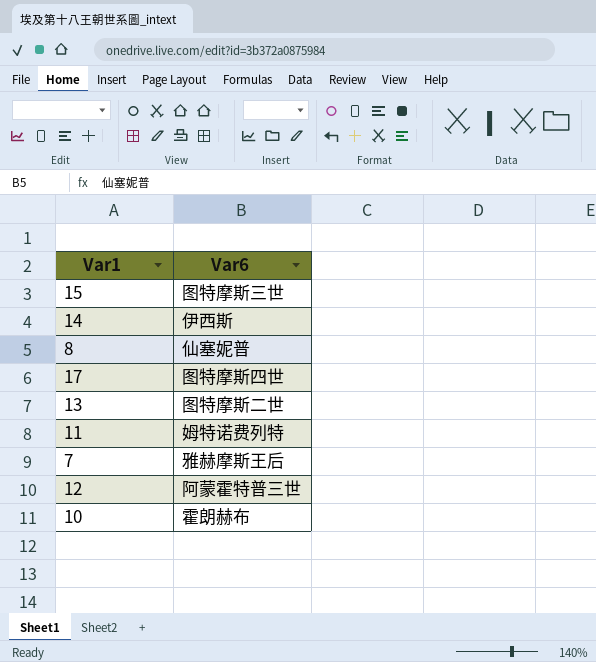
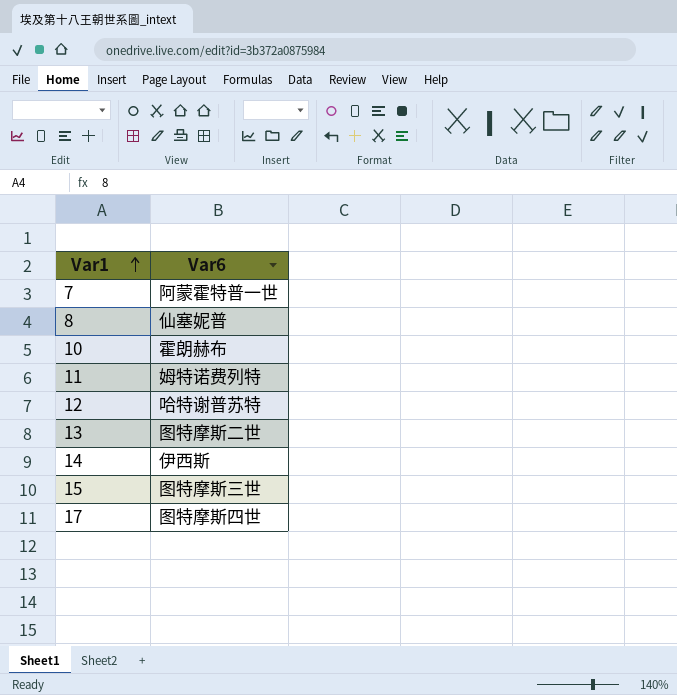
row order: none -> Var1 ascending
7 | Var6: 雅赫摩斯王后 -> 阿蒙霍特普一世
12 | Var6: 阿蒙霍特普三世 -> 哈特谢普苏特

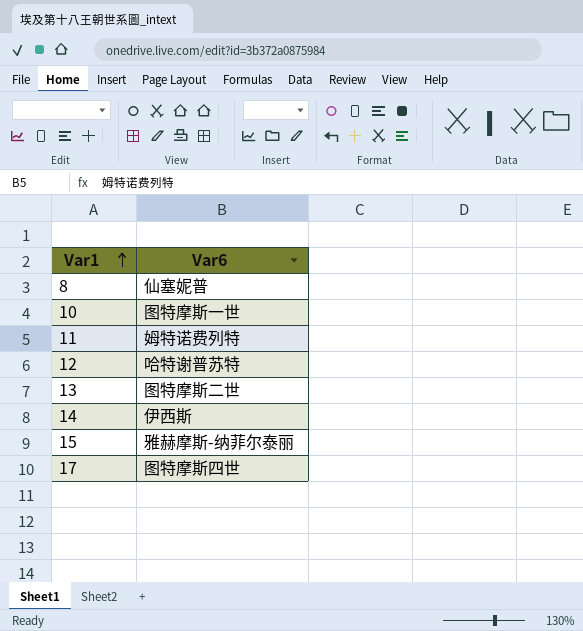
row 7: 阿蒙霍特普一世 -> none
10 | Var6: 霍朗赫布 -> 图特摩斯一世
15 | Var6: 图特摩斯三世 -> 雅赫摩斯-纳菲尔泰丽

